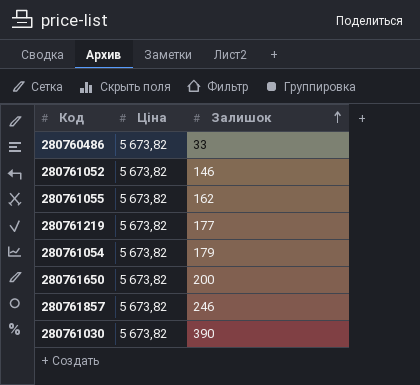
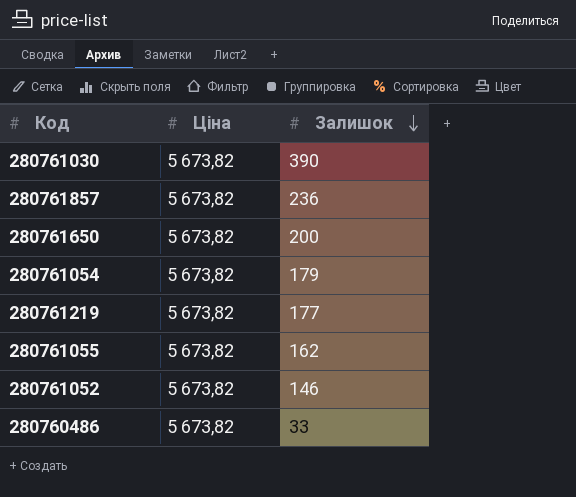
row order: Залишок ascending -> Залишок descending
280761857 | Залишок: 246 -> 236

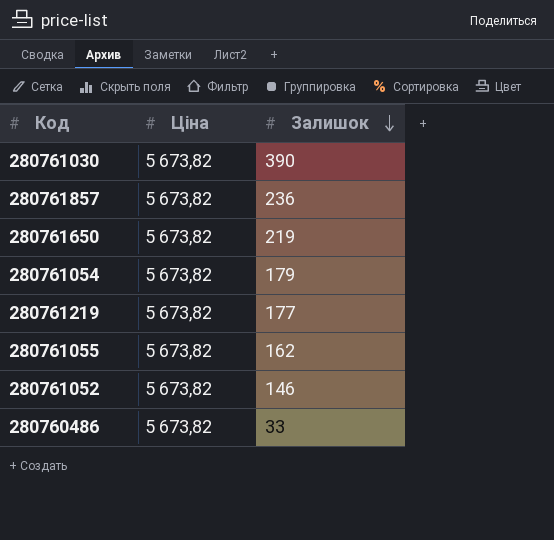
280761650 | Залишок: 200 -> 219

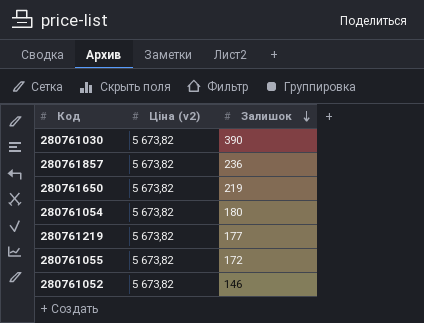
column name: Ціна -> Ціна (v2)
row 280760486: 5 673,82 | 33 -> none
280761054 | Залишок: 179 -> 180
280761055 | Залишок: 162 -> 172

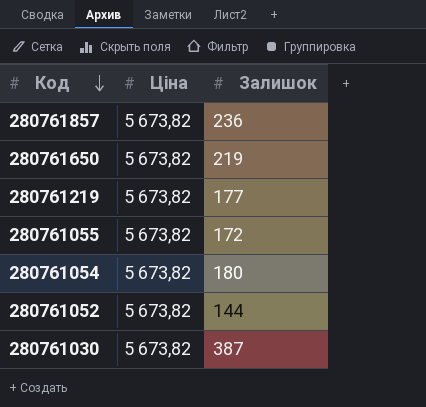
row order: Залишок descending -> Код descending
column name: Ціна (v2) -> Ціна
280761052 | Залишок: 146 -> 144
280761030 | Залишок: 390 -> 387

